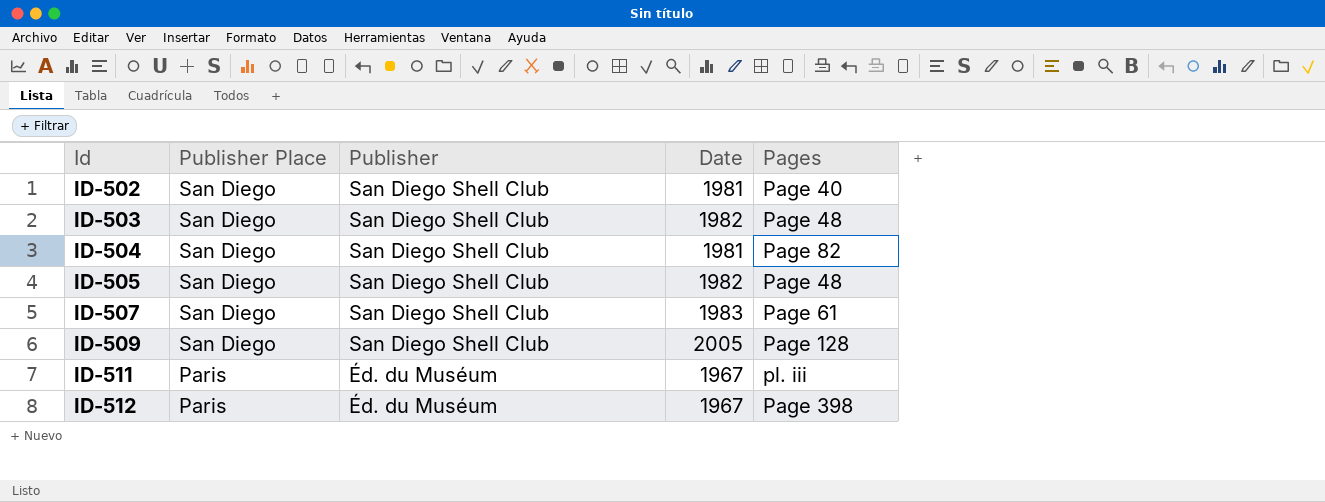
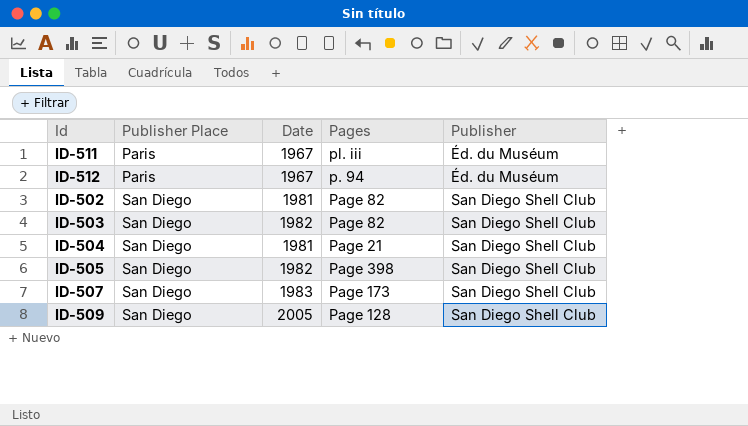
row order: Id ascending -> Publisher Place ascending
column Publisher | position: 3 -> 5
ID-512 | Pages: Page 398 -> p. 94
ID-502 | Pages: Page 40 -> Page 82
ID-503 | Pages: Page 48 -> Page 82
ID-504 | Pages: Page 82 -> Page 21
ID-505 | Pages: Page 48 -> Page 398
ID-507 | Pages: Page 61 -> Page 173

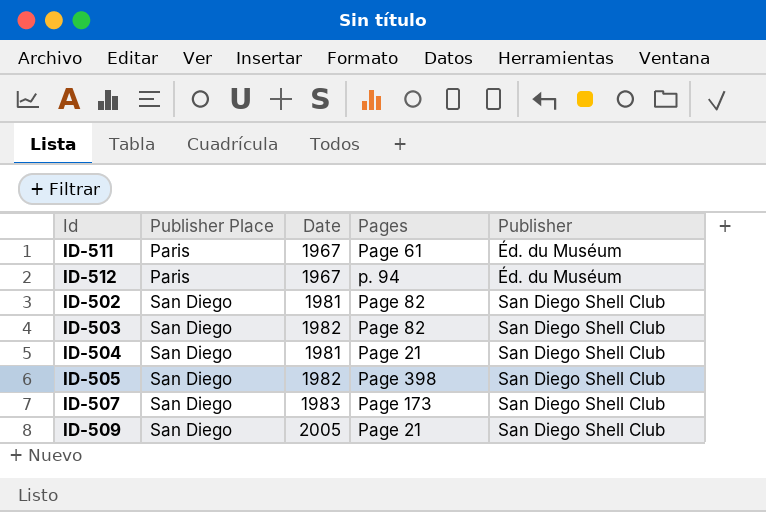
ID-511 | Pages: pl. iii -> Page 61
ID-509 | Pages: Page 128 -> Page 21

